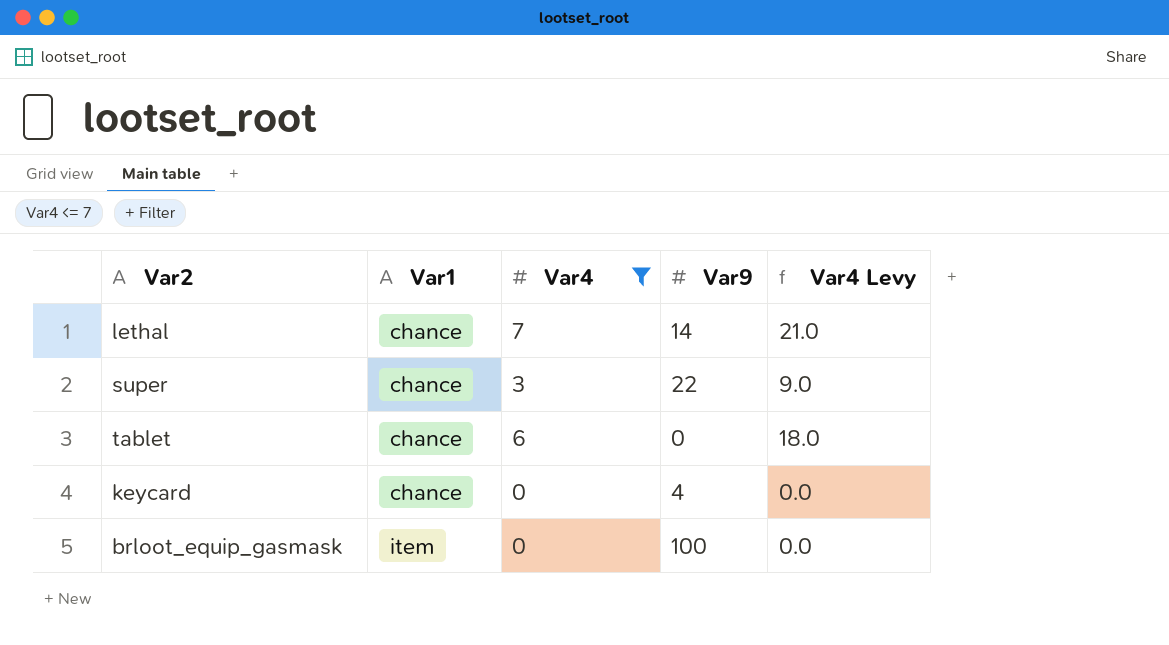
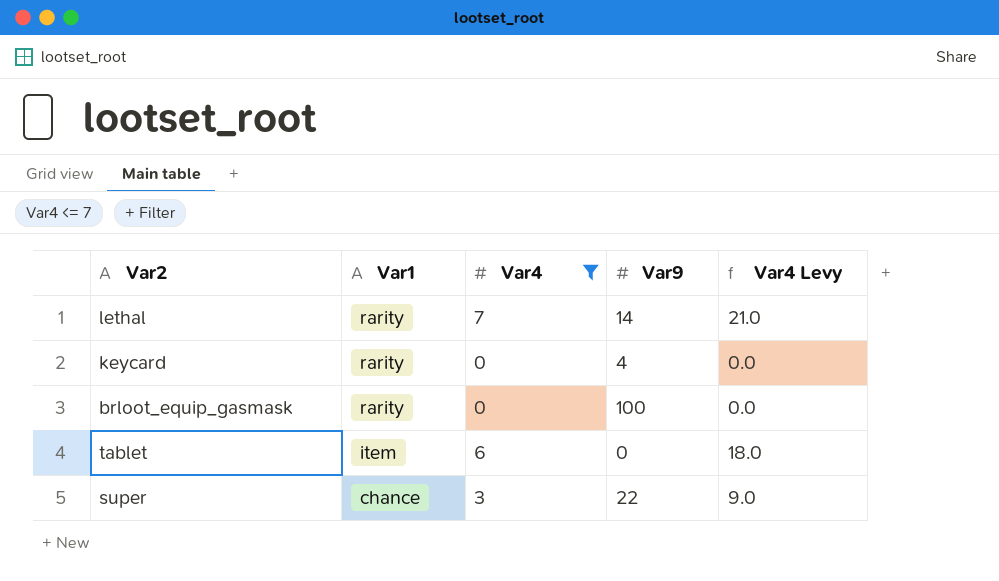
row order: Var1 ascending -> Var1 descending
lethal | Var1: chance -> rarity
keycard | Var1: chance -> rarity
brloot_equip_gasmask | Var1: item -> rarity
tablet | Var1: chance -> item

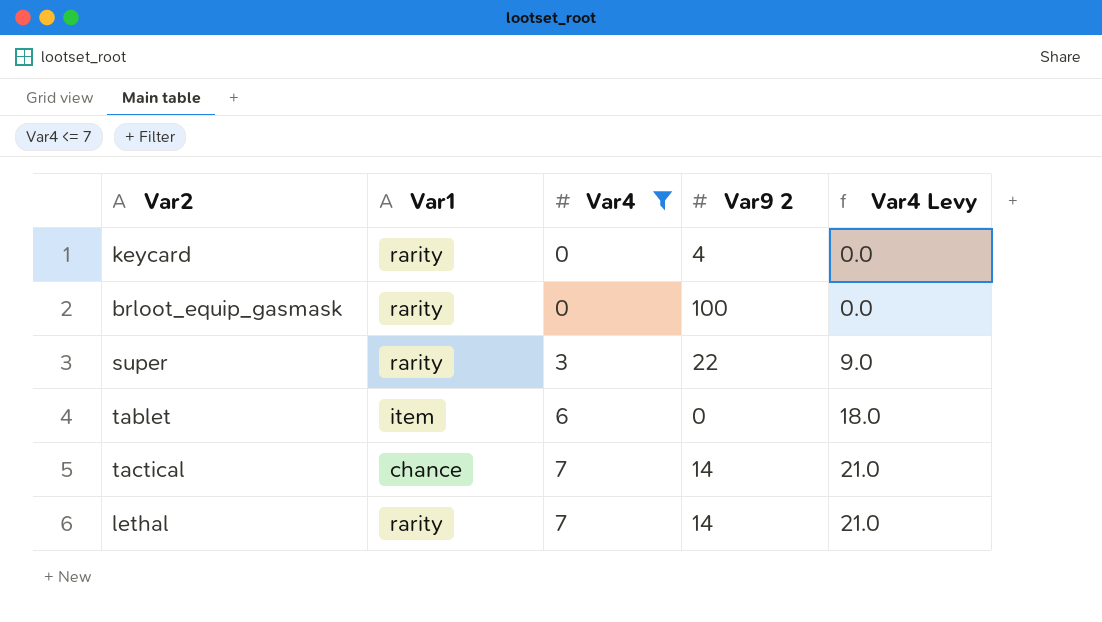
row order: Var1 descending -> Var4 ascending
column name: Var9 -> Var9 2
super | Var1: chance -> rarity
row tactical: none -> chance | 7 | 14 | 21.0

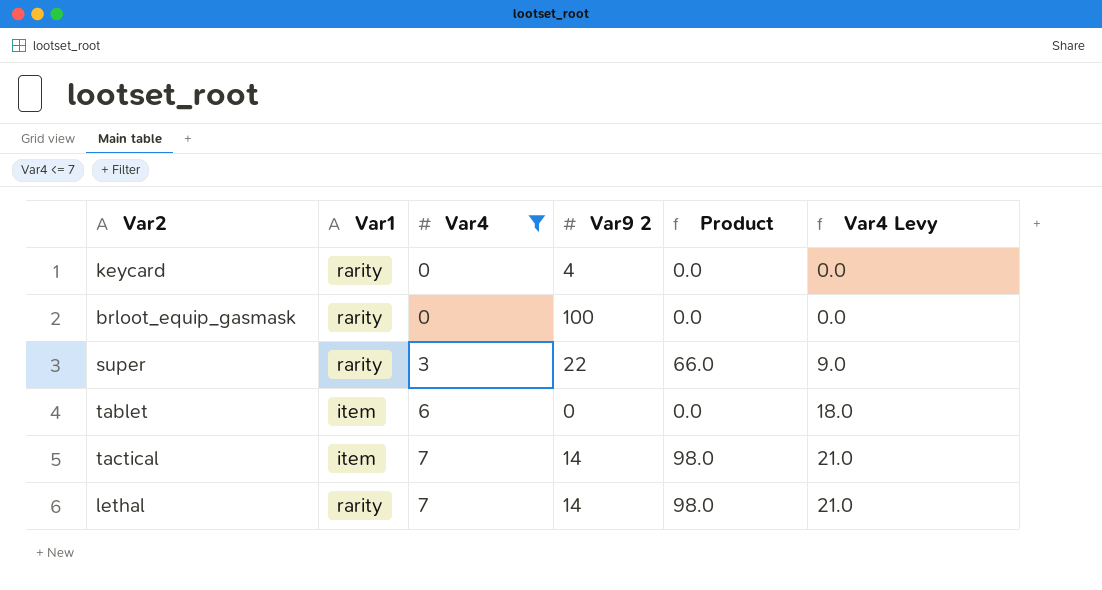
column Product | formula: none -> [Var4] * [Var9 2]
tactical | Var1: chance -> item

